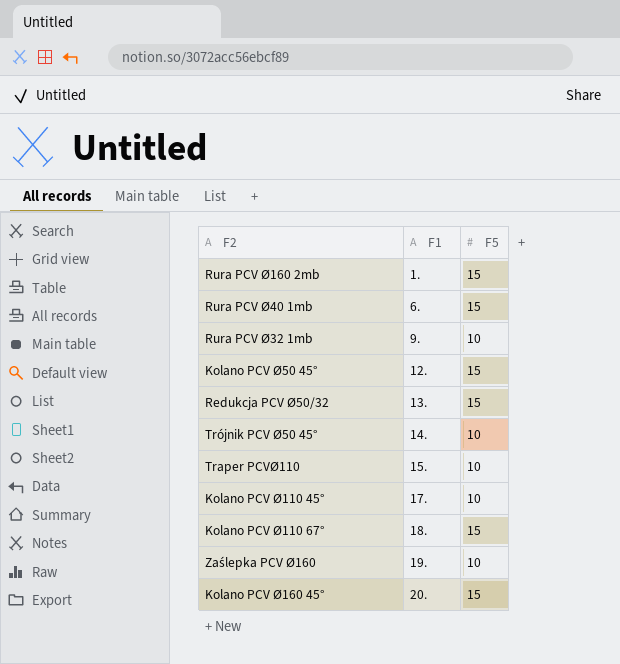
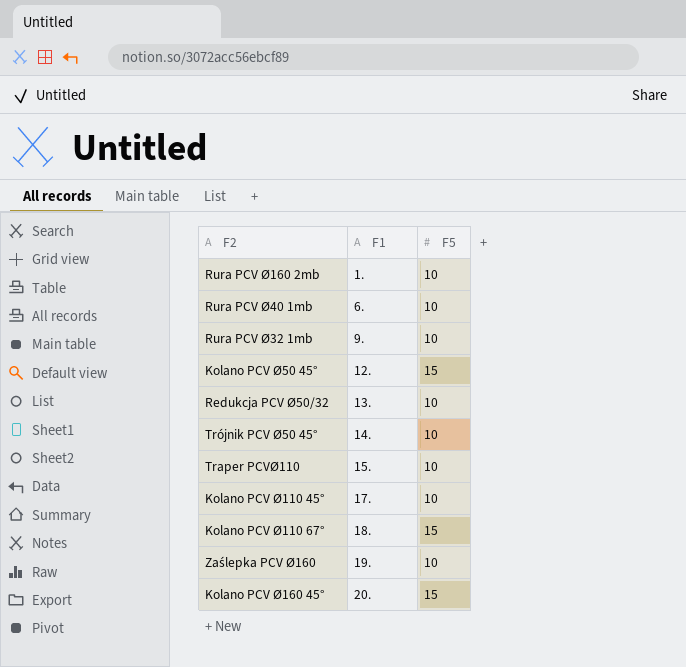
Rura PCV Ø160 2mb | F5: 15 -> 10
Rura PCV Ø40 1mb | F5: 15 -> 10
Redukcja PCV Ø50/32 | F5: 15 -> 10

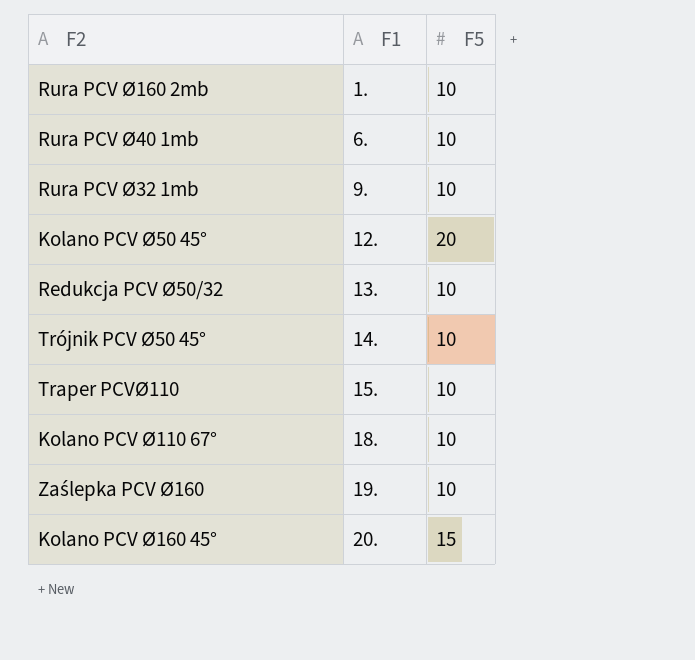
row Kolano PCV Ø110 45°: 17. | 10 -> none
Kolano PCV Ø50 45° | F5: 15 -> 20
Kolano PCV Ø110 67° | F5: 15 -> 10

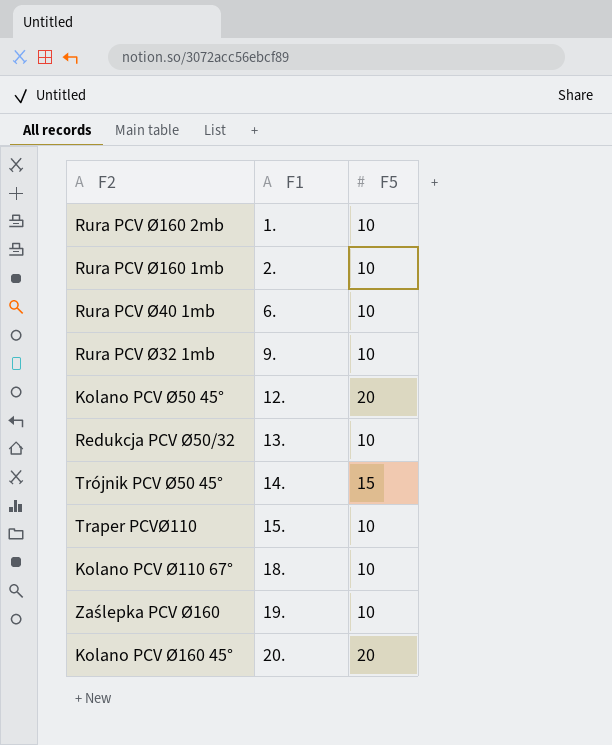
row Rura PCV Ø160 1mb: none -> 2. | 10
Trójnik PCV Ø50 45° | F5: 10 -> 15
Kolano PCV Ø160 45° | F5: 15 -> 20

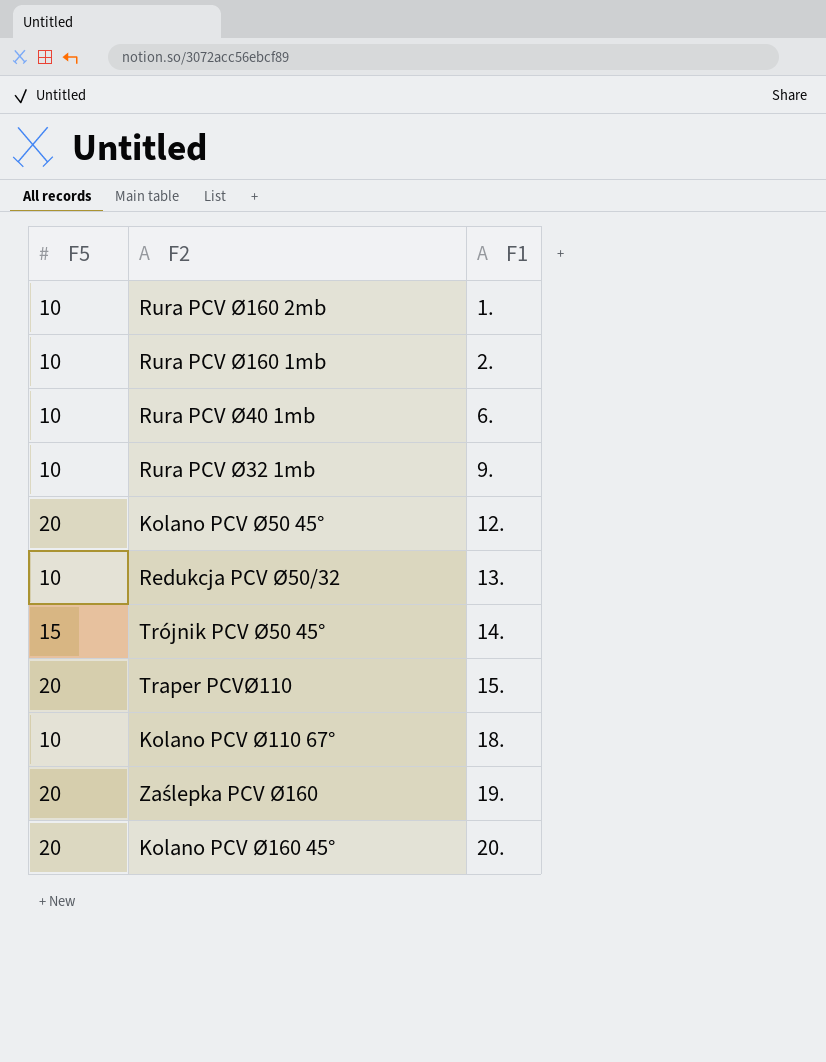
column F5 | position: 3 -> 1
Traper PCVØ110 | F5: 10 -> 20
Zaślepka PCV Ø160 | F5: 10 -> 20

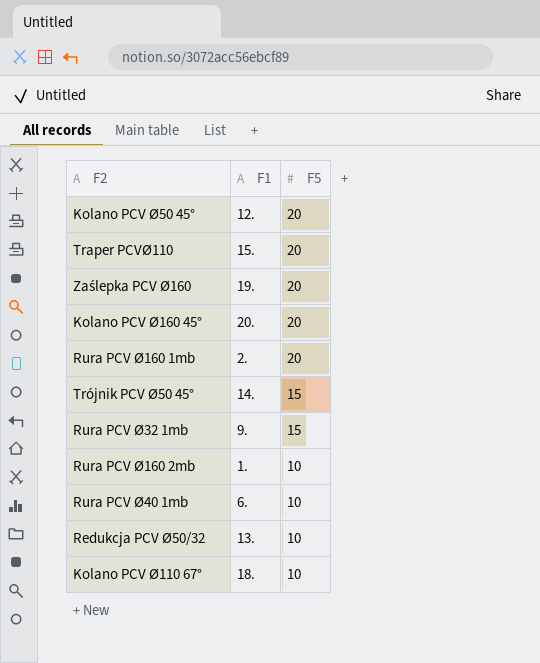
row order: F1 ascending -> F5 descending
column F5 | position: 1 -> 3
Rura PCV Ø160 1mb | F5: 10 -> 20
Rura PCV Ø32 1mb | F5: 10 -> 15

